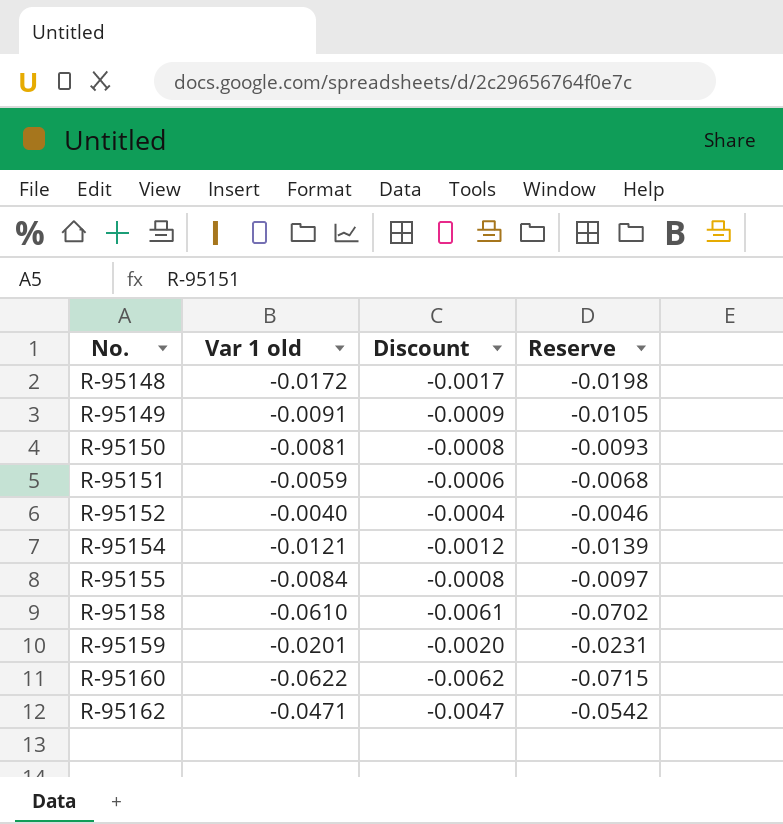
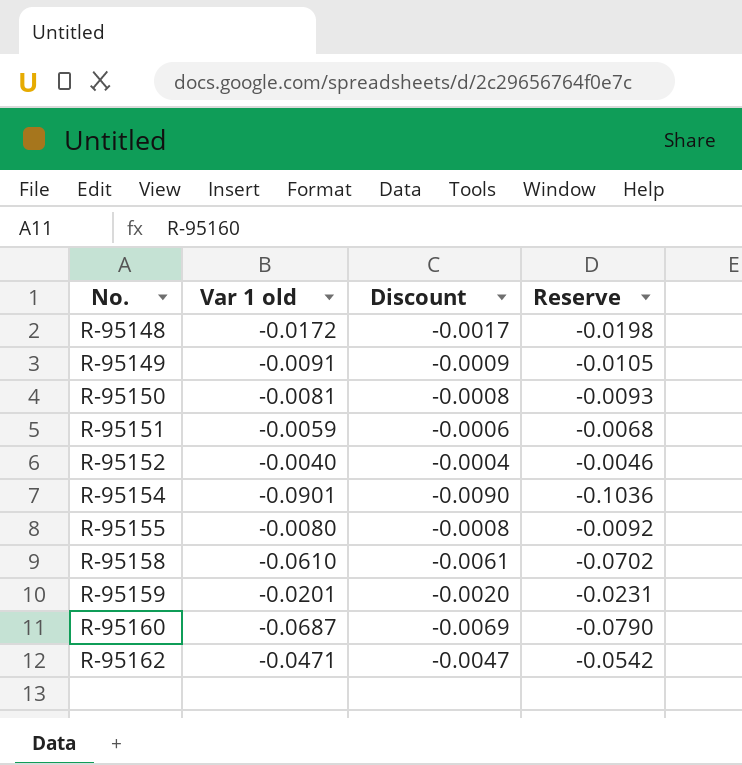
R-95154 | Var 1 old: -0.0121 -> -0.0901
R-95154 | Discount: -0.0012 -> -0.0090
R-95154 | Reserve: -0.0139 -> -0.1036
R-95155 | Var 1 old: -0.0084 -> -0.0080
R-95155 | Reserve: -0.0097 -> -0.0092
R-95160 | Var 1 old: -0.0622 -> -0.0687
R-95160 | Discount: -0.0062 -> -0.0069
R-95160 | Reserve: -0.0715 -> -0.0790

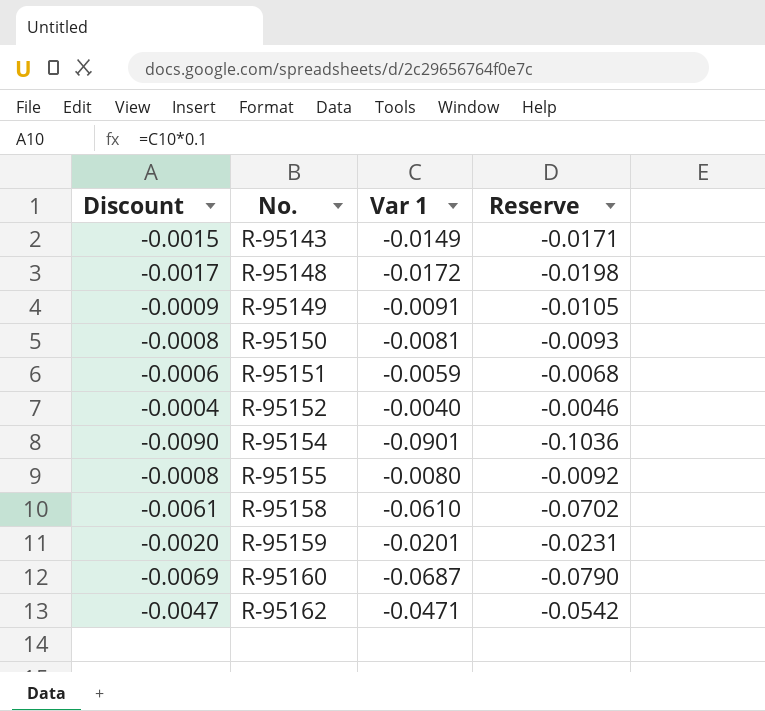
column Discount | position: 3 -> 1
column name: Var 1 old -> Var 1
row R-95143: none -> -0.0015 | -0.0149 | -0.0171

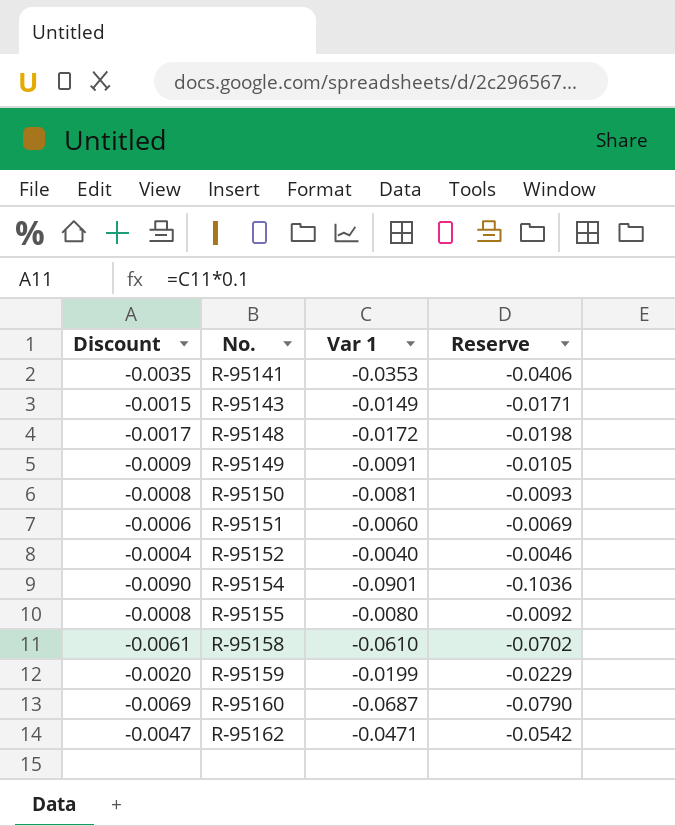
row R-95141: none -> -0.0035 | -0.0353 | -0.0406
R-95151 | Var 1: -0.0059 -> -0.0060
R-95151 | Reserve: -0.0068 -> -0.0069
R-95159 | Var 1: -0.0201 -> -0.0199
R-95159 | Reserve: -0.0231 -> -0.0229

